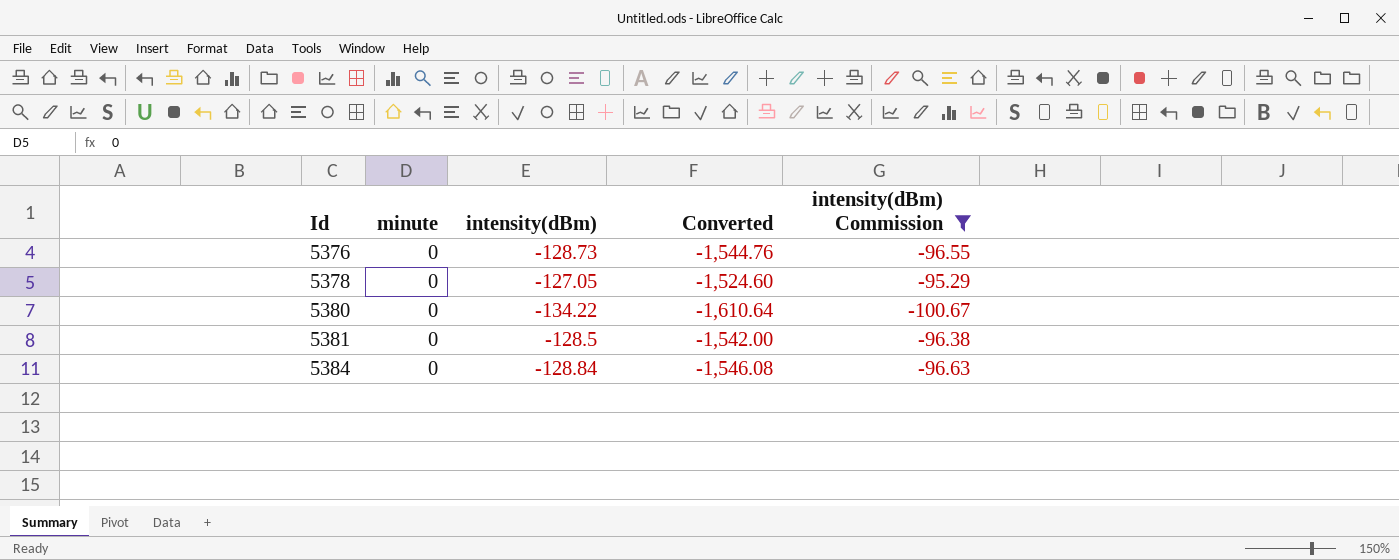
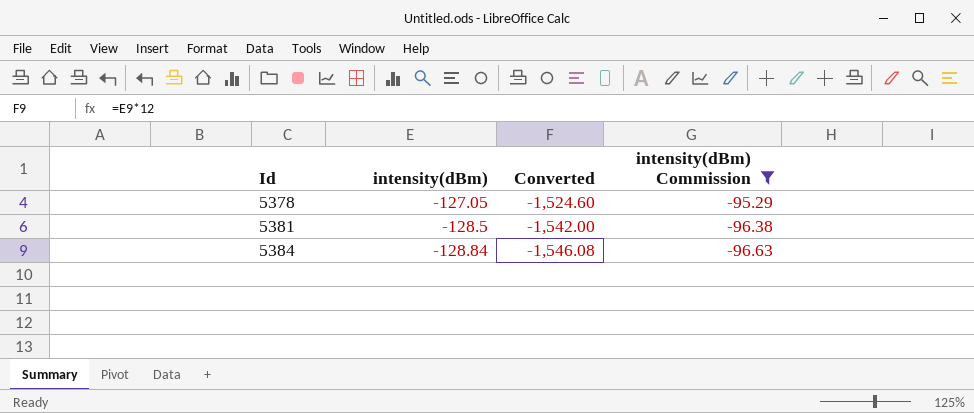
column minute | position: 2 -> none
row 5376: 0 | -128.73 | -1,544.76 | -96.55 -> none
row 5380: 0 | -134.22 | -1,610.64 | -100.67 -> none

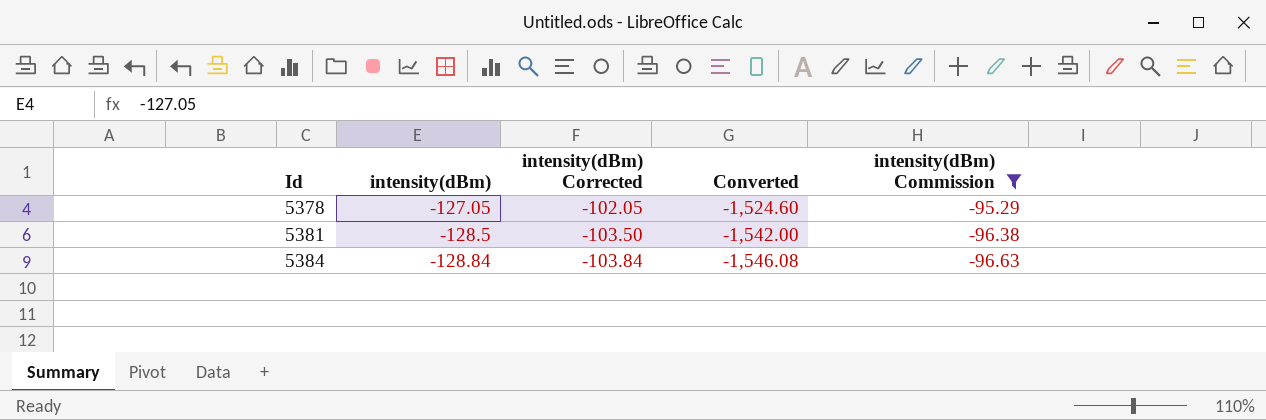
column intensity(dBm) Corrected | formula: none -> [intensity(dBm)] + 25

